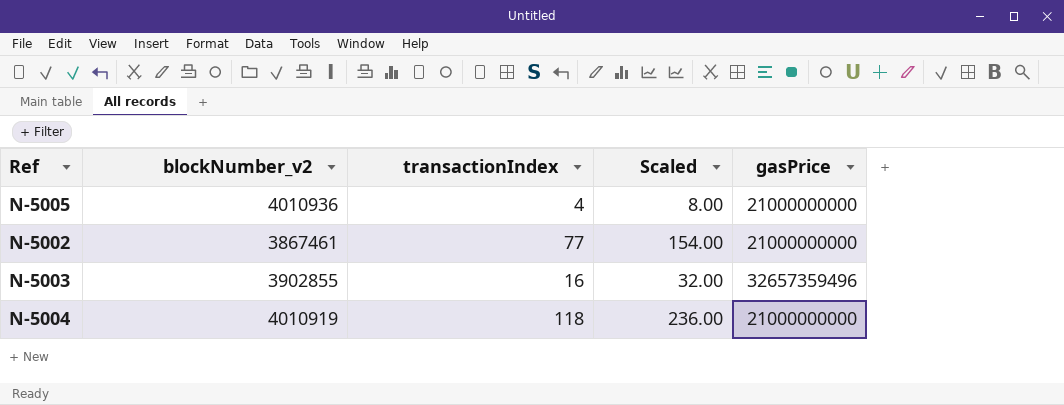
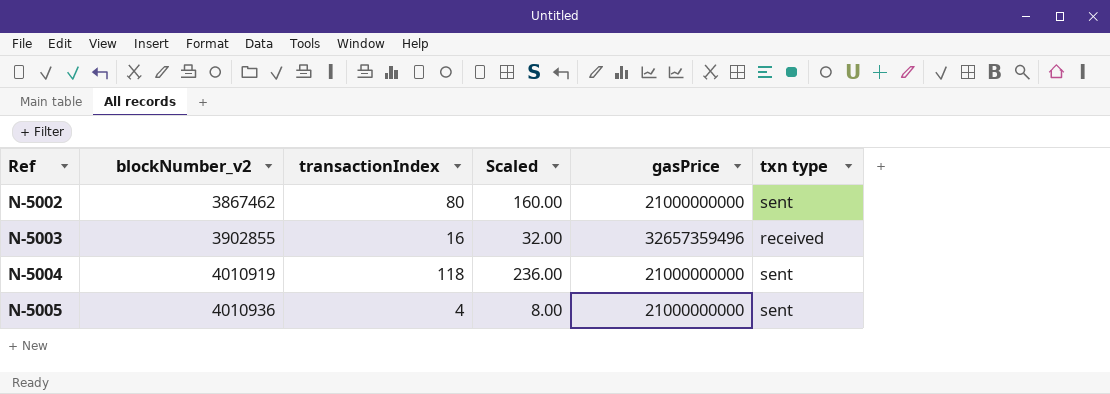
row order: none -> Ref ascending
column txn type | position: none -> 6
N-5002 | blockNumber_v2: 3867461 -> 3867462
N-5002 | transactionIndex: 77 -> 80
N-5002 | Scaled: 154.00 -> 160.00

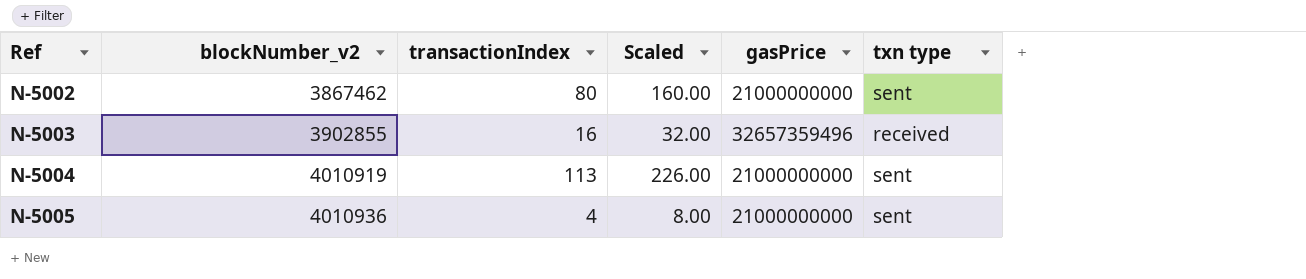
N-5004 | transactionIndex: 118 -> 113
N-5004 | Scaled: 236.00 -> 226.00

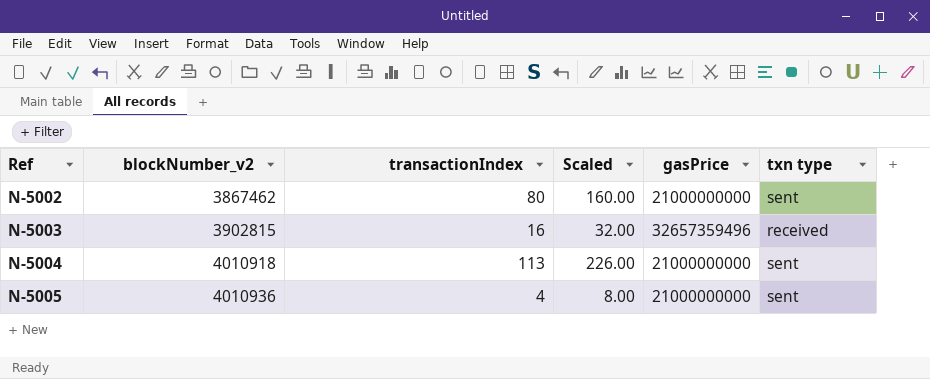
N-5003 | blockNumber_v2: 3902855 -> 3902815
N-5004 | blockNumber_v2: 4010919 -> 4010918

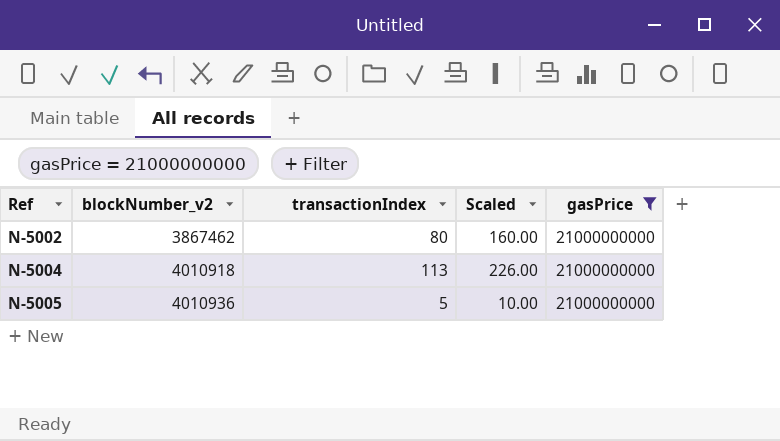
filter: none -> gasPrice = 21000000000
column txn type | position: 6 -> none
N-5005 | transactionIndex: 4 -> 5
N-5005 | Scaled: 8.00 -> 10.00

